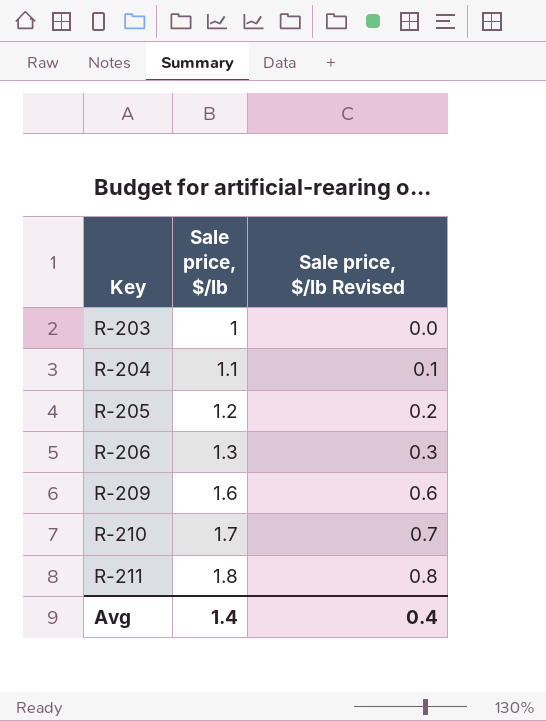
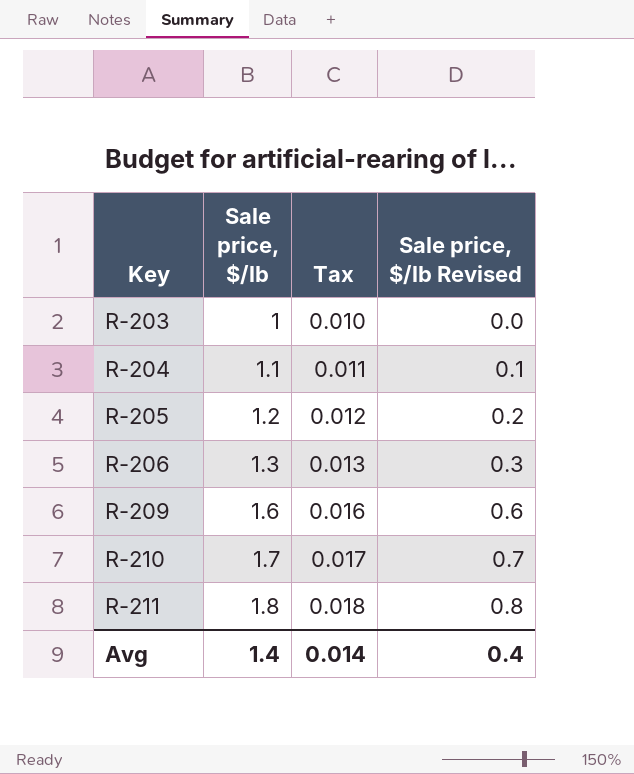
column Tax | formula: none -> [Sale price, $/lb] * 0.01

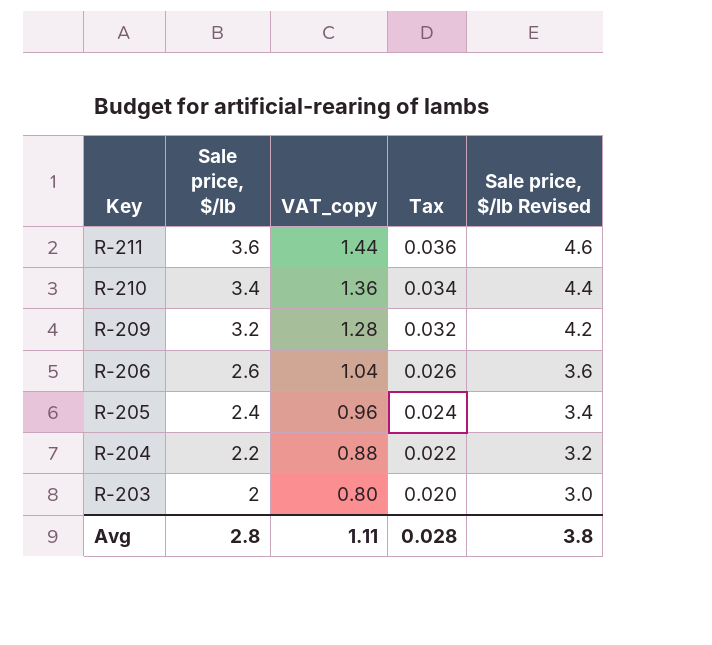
row order: Key ascending -> Key descending
column VAT_copy | formula: none -> [Sale price, $/lb] * 0.4
column Sale price, $/lb Revised | formula: [Sale price, $/lb] - 1 -> [Sale price, $/lb] + 1
R-211 | Sale price, $/lb: 1.8 -> 3.6
R-211 | Tax: 0.018 -> 0.036
R-210 | Sale price, $/lb: 1.7 -> 3.4
R-210 | Tax: 0.017 -> 0.034
R-209 | Sale price, $/lb: 1.6 -> 3.2
R-209 | Tax: 0.016 -> 0.032
R-206 | Sale price, $/lb: 1.3 -> 2.6
R-206 | Tax: 0.013 -> 0.026
R-205 | Sale price, $/lb: 1.2 -> 2.4
R-205 | Tax: 0.012 -> 0.024
R-204 | Sale price, $/lb: 1.1 -> 2.2
R-204 | Tax: 0.011 -> 0.022
R-203 | Sale price, $/lb: 1 -> 2
R-203 | Tax: 0.010 -> 0.020
Avg | Sale price, $/lb: 1.4 -> 2.8
Avg | Tax: 0.014 -> 0.028
Avg | Sale price, $/lb Revised: 0.4 -> 3.8

